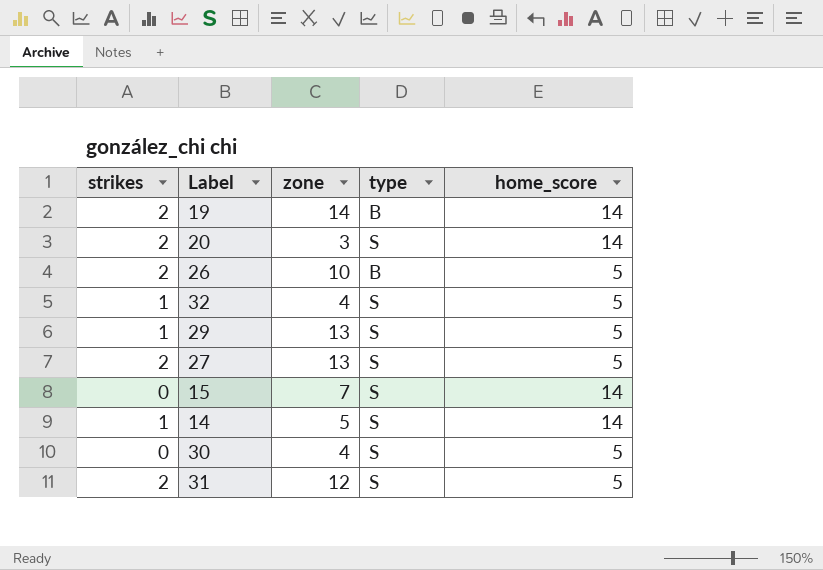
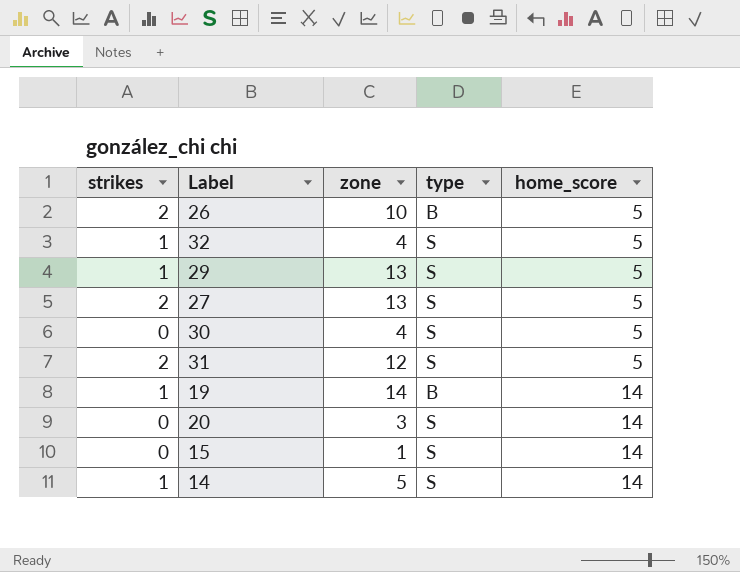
row order: none -> home_score ascending
19 | strikes: 2 -> 1
20 | strikes: 2 -> 0
15 | zone: 7 -> 1

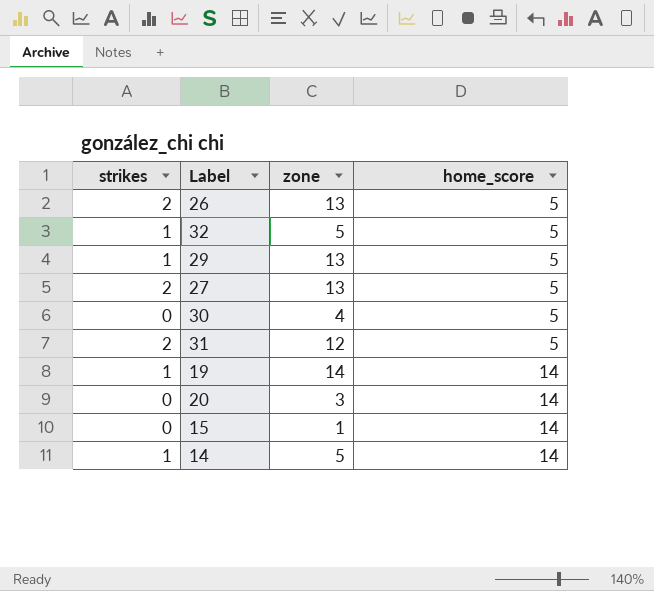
column type | position: 4 -> none
26 | zone: 10 -> 13
32 | zone: 4 -> 5

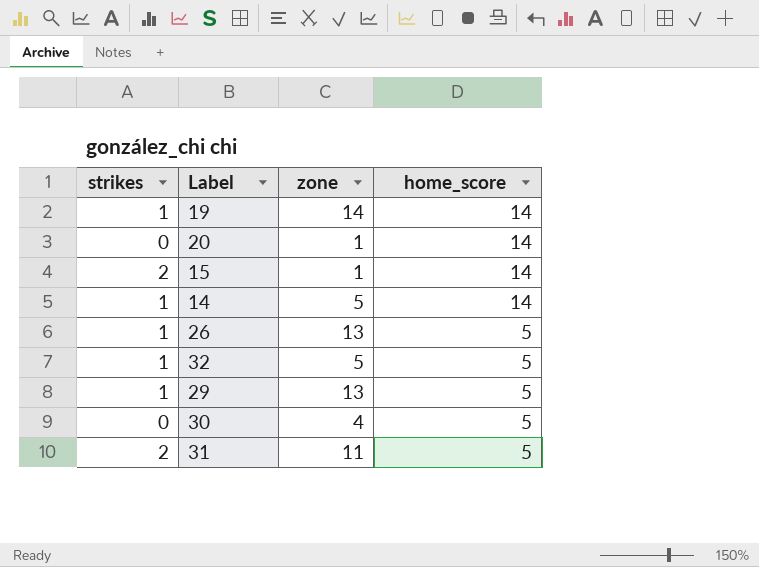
row order: home_score ascending -> home_score descending
row 27: 2 | 13 | 5 -> none
20 | zone: 3 -> 1
15 | strikes: 0 -> 2
26 | strikes: 2 -> 1
31 | zone: 12 -> 11

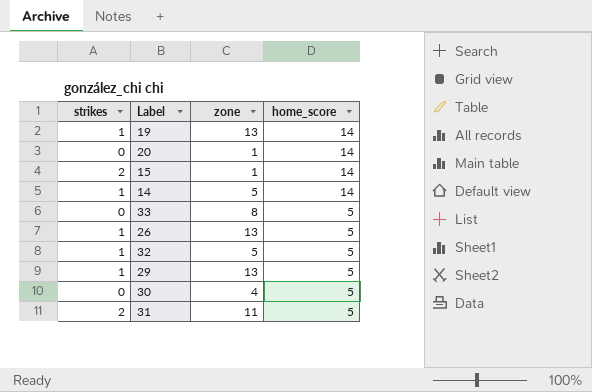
19 | zone: 14 -> 13
row 33: none -> 0 | 8 | 5

